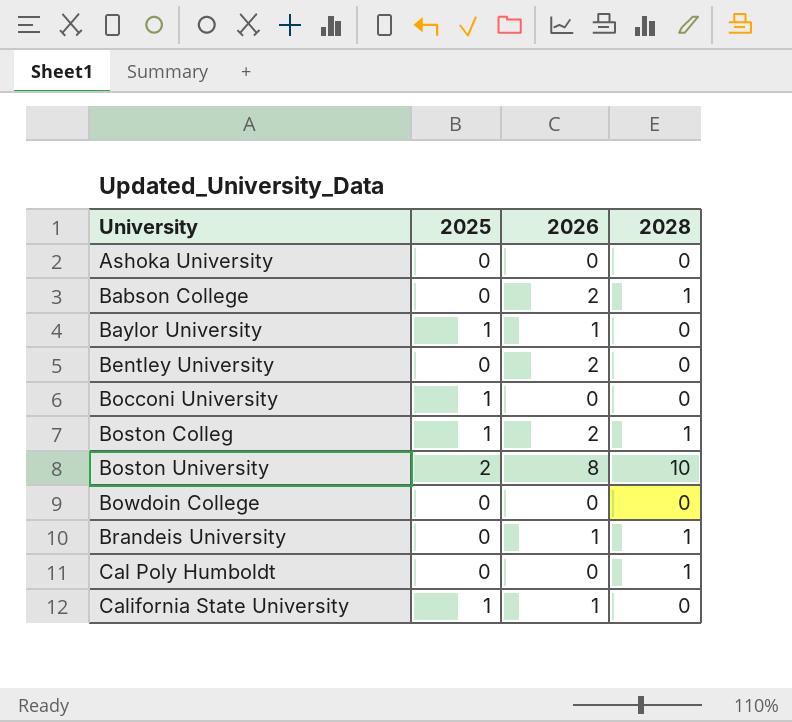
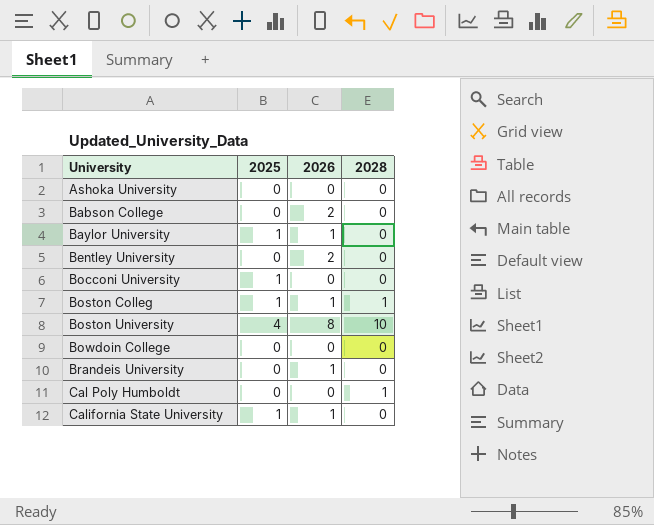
Babson College | 2028: 1 -> 0
Boston Colleg | 2026: 2 -> 1
Boston University | 2025: 2 -> 4
Brandeis University | 2028: 1 -> 0

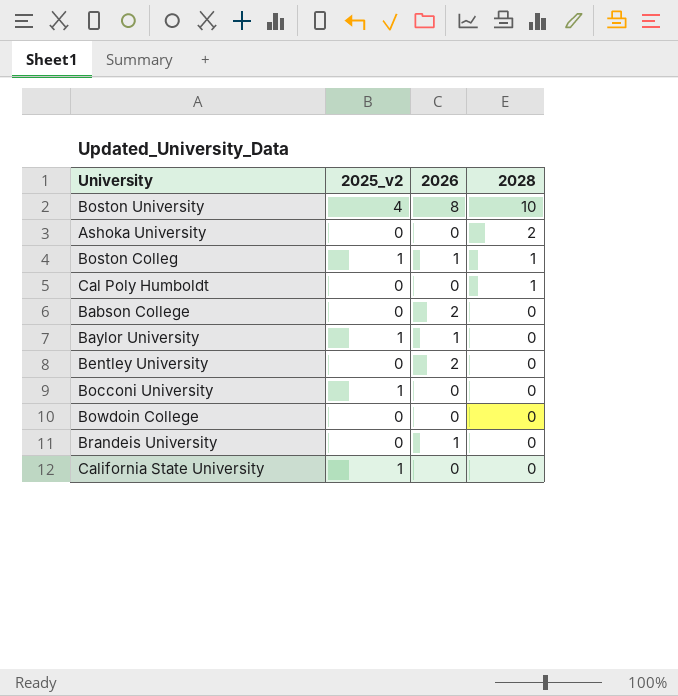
row order: University ascending -> 2028 descending
column name: 2025 -> 2025_v2
Ashoka University | 2028: 0 -> 2
California State University | 2026: 1 -> 0

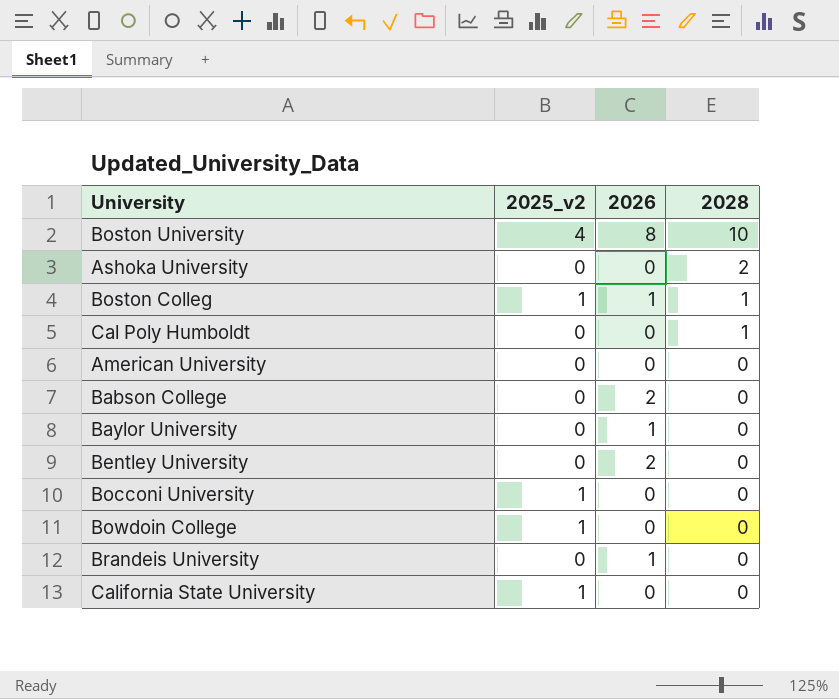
row American University: none -> 0 | 0 | 0
Baylor University | 2025_v2: 1 -> 0
Bowdoin College | 2025_v2: 0 -> 1

